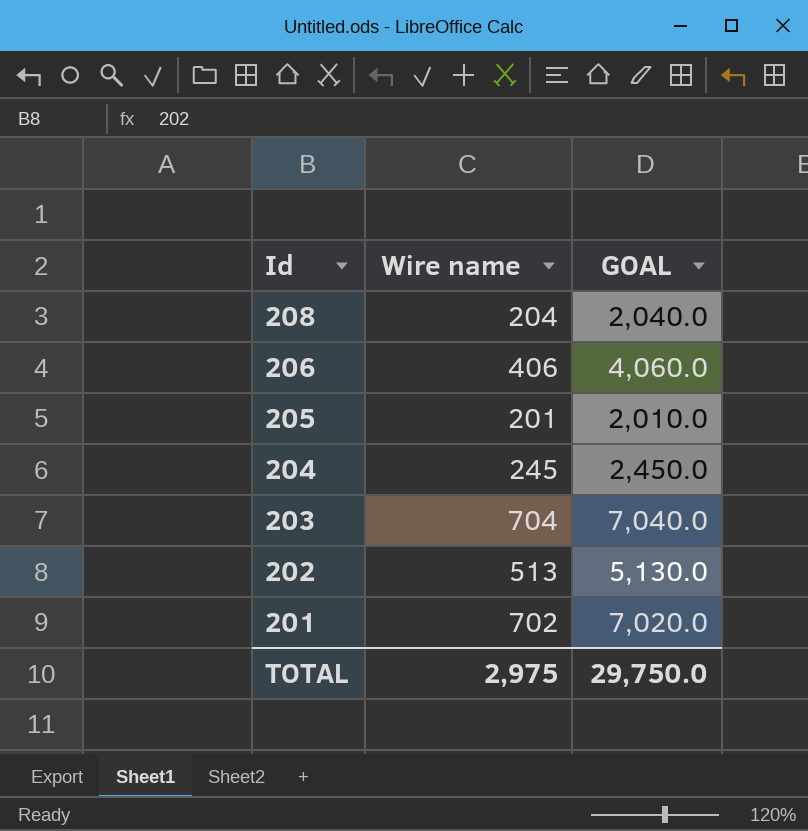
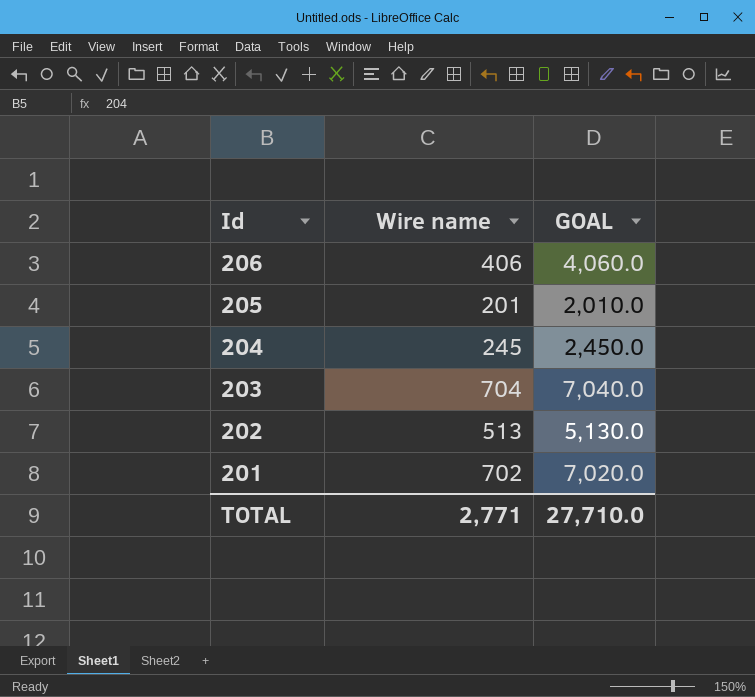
row 208: 204 | 2,040.0 -> none
TOTAL | Wire name: 2,975 -> 2,771
TOTAL | GOAL: 29,750.0 -> 27,710.0

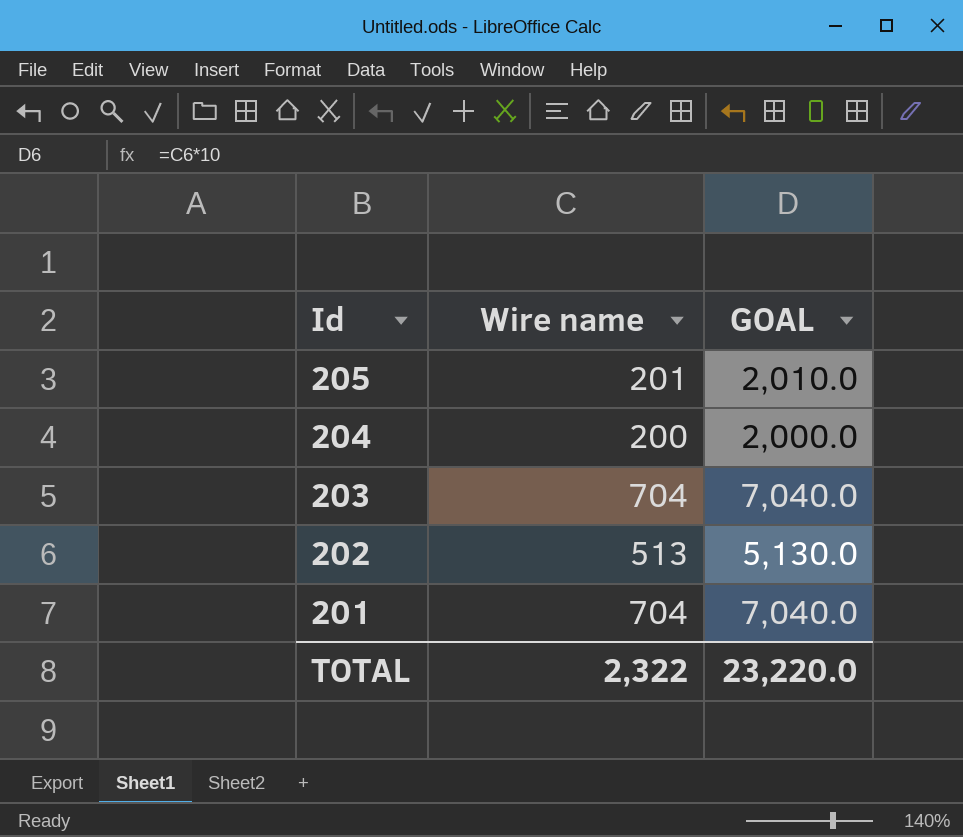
row 206: 406 | 4,060.0 -> none
204 | Wire name: 245 -> 200
204 | GOAL: 2,450.0 -> 2,000.0
201 | Wire name: 702 -> 704
201 | GOAL: 7,020.0 -> 7,040.0
TOTAL | Wire name: 2,771 -> 2,322
TOTAL | GOAL: 27,710.0 -> 23,220.0

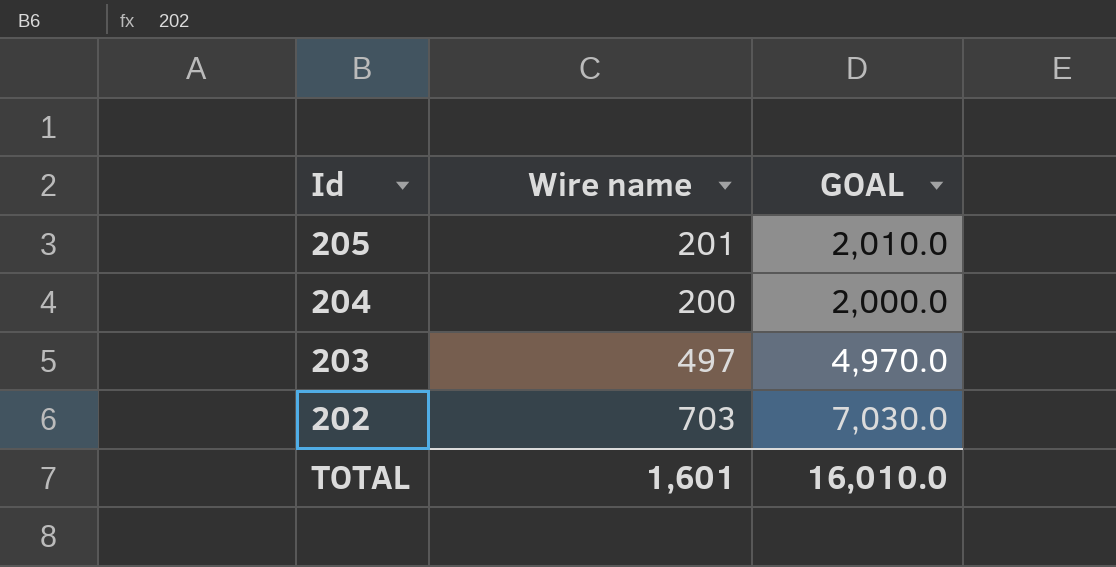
row 201: 704 | 7,040.0 -> none
203 | Wire name: 704 -> 497
203 | GOAL: 7,040.0 -> 4,970.0
202 | Wire name: 513 -> 703
202 | GOAL: 5,130.0 -> 7,030.0
TOTAL | Wire name: 2,322 -> 1,601
TOTAL | GOAL: 23,220.0 -> 16,010.0

